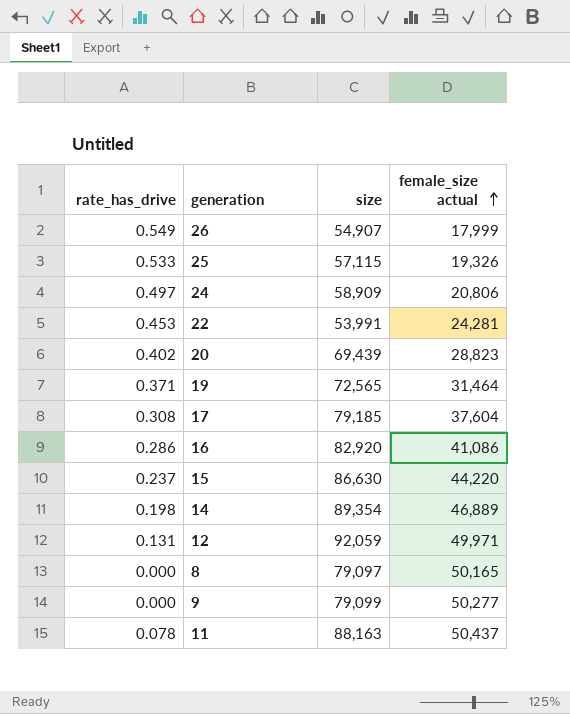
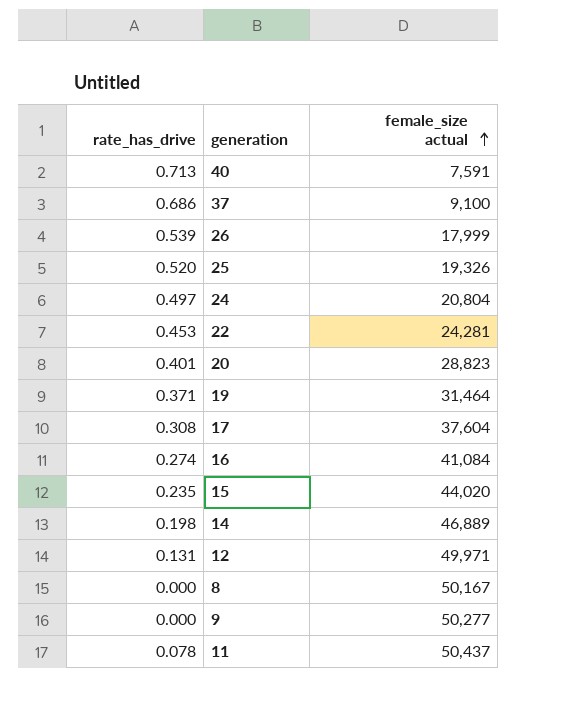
column size | position: 3 -> none
row 40: none -> 0.713 | 7,591
row 37: none -> 0.686 | 9,100
26 | rate_has_drive: 0.549 -> 0.539
25 | rate_has_drive: 0.533 -> 0.520
24 | female_size actual: 20,806 -> 20,804
20 | rate_has_drive: 0.402 -> 0.401
16 | rate_has_drive: 0.286 -> 0.274
16 | female_size actual: 41,086 -> 41,084
15 | rate_has_drive: 0.237 -> 0.235
15 | female_size actual: 44,220 -> 44,020
8 | female_size actual: 50,165 -> 50,167

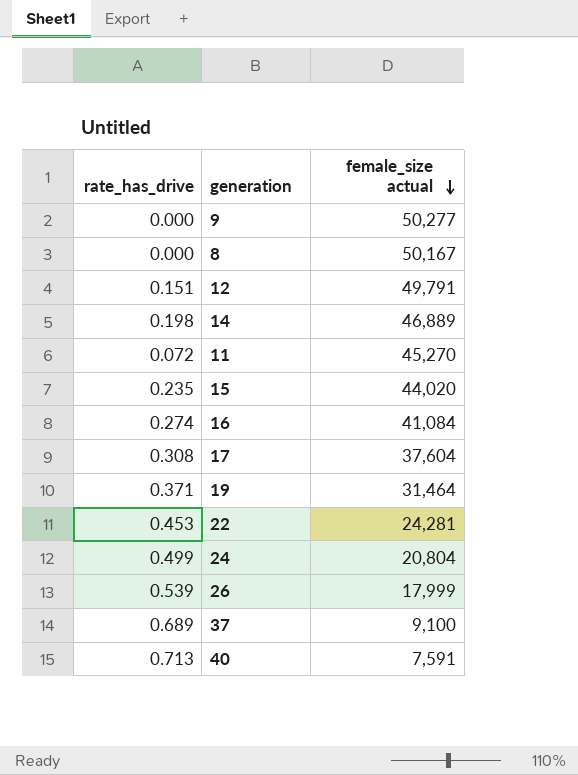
row order: female_size actual ascending -> female_size actual descending
row 25: 0.520 | 19,326 -> none
row 20: 0.401 | 28,823 -> none
12 | rate_has_drive: 0.131 -> 0.151
12 | female_size actual: 49,971 -> 49,791
11 | rate_has_drive: 0.078 -> 0.072
11 | female_size actual: 50,437 -> 45,270
24 | rate_has_drive: 0.497 -> 0.499
37 | rate_has_drive: 0.686 -> 0.689

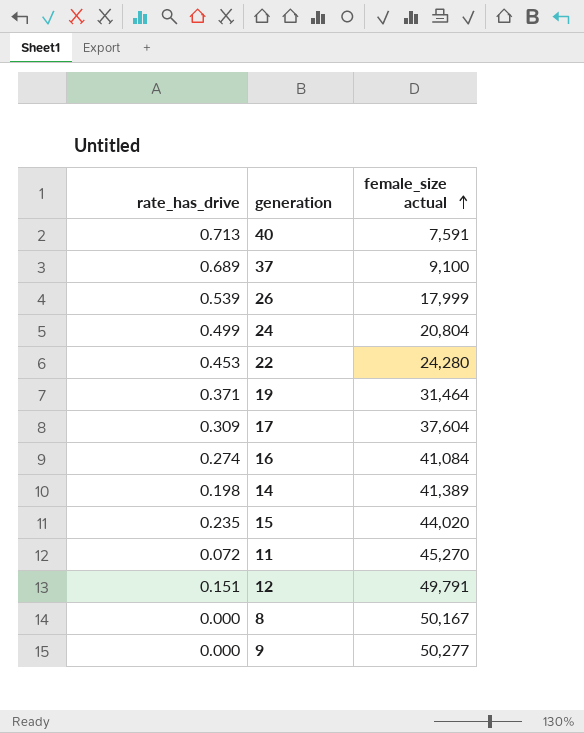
row order: female_size actual descending -> female_size actual ascending
22 | female_size actual: 24,281 -> 24,280
17 | rate_has_drive: 0.308 -> 0.309
14 | female_size actual: 46,889 -> 41,389

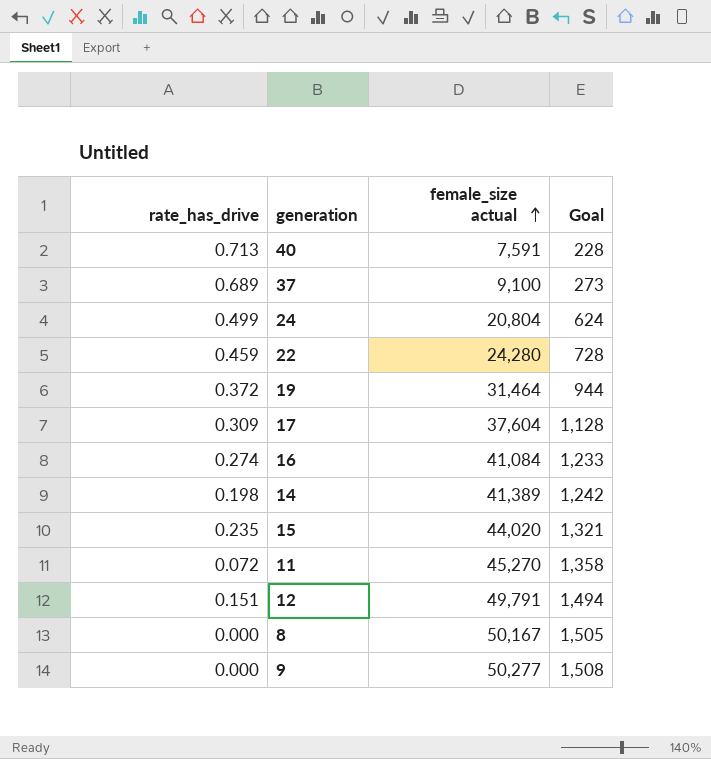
column Goal | formula: none -> [female_size actual] * 0.03
row 26: 0.539 | 17,999 -> none
22 | rate_has_drive: 0.453 -> 0.459
19 | rate_has_drive: 0.371 -> 0.372

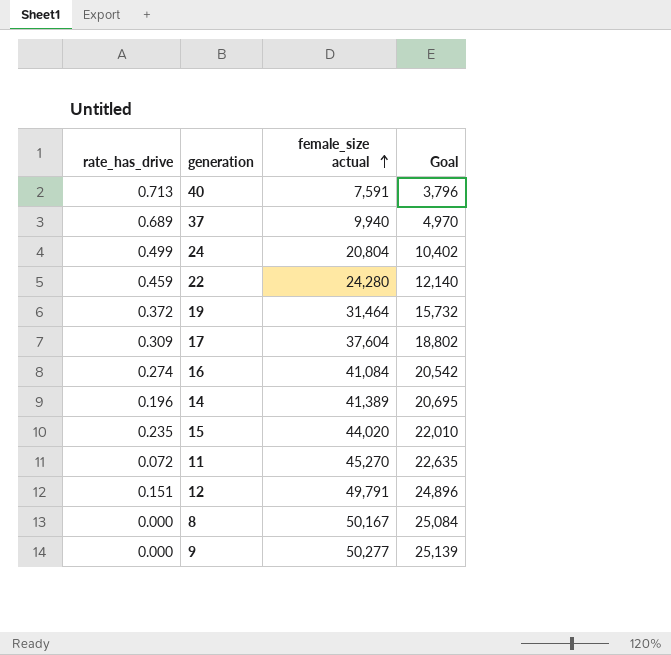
column Goal | formula: [female_size actual] * 0.03 -> [female_size actual] * 0.5
37 | female_size actual: 9,100 -> 9,940
14 | rate_has_drive: 0.198 -> 0.196

